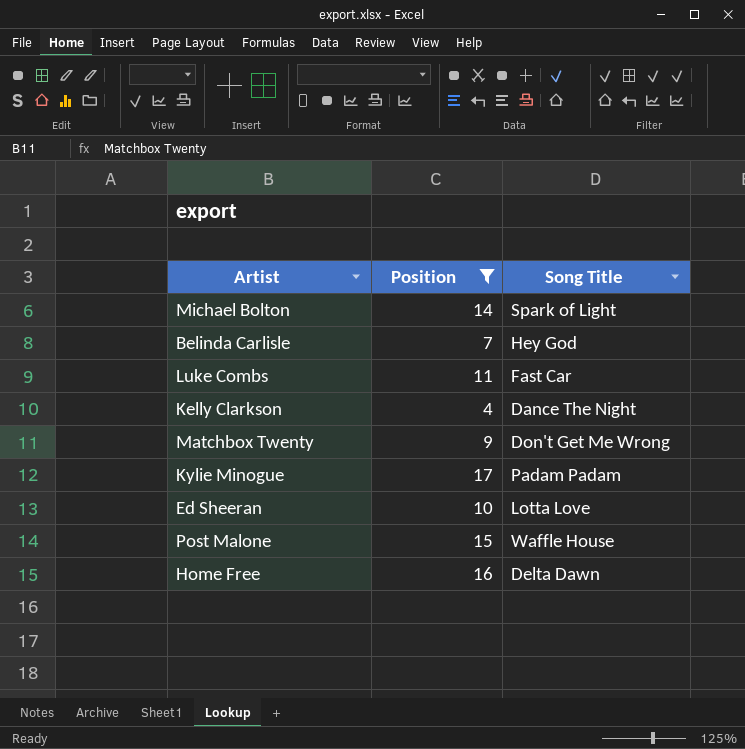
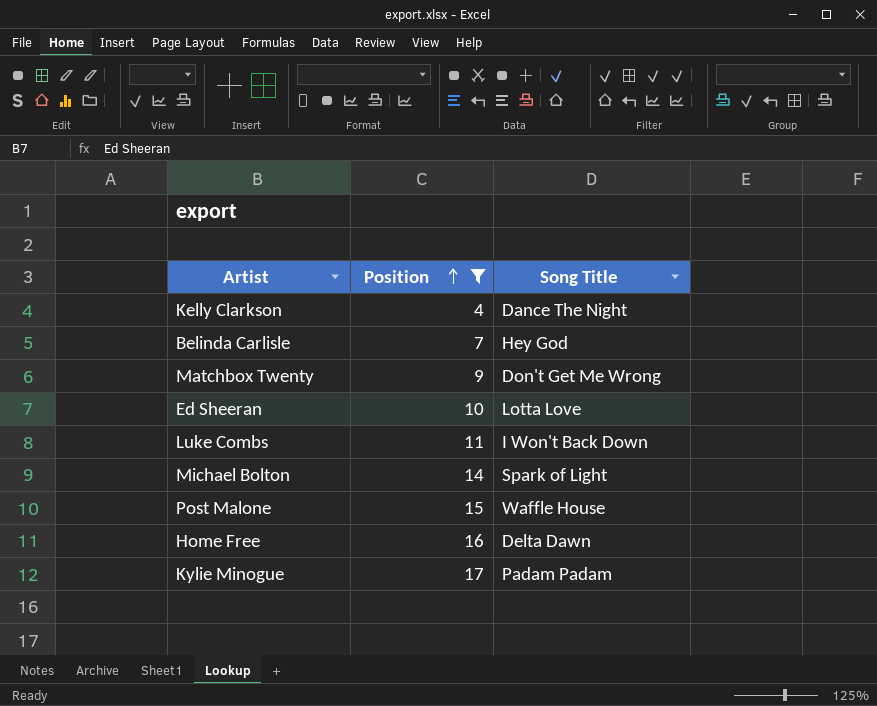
row order: none -> Position ascending
Luke Combs | Song Title: Fast Car -> I Won't Back Down

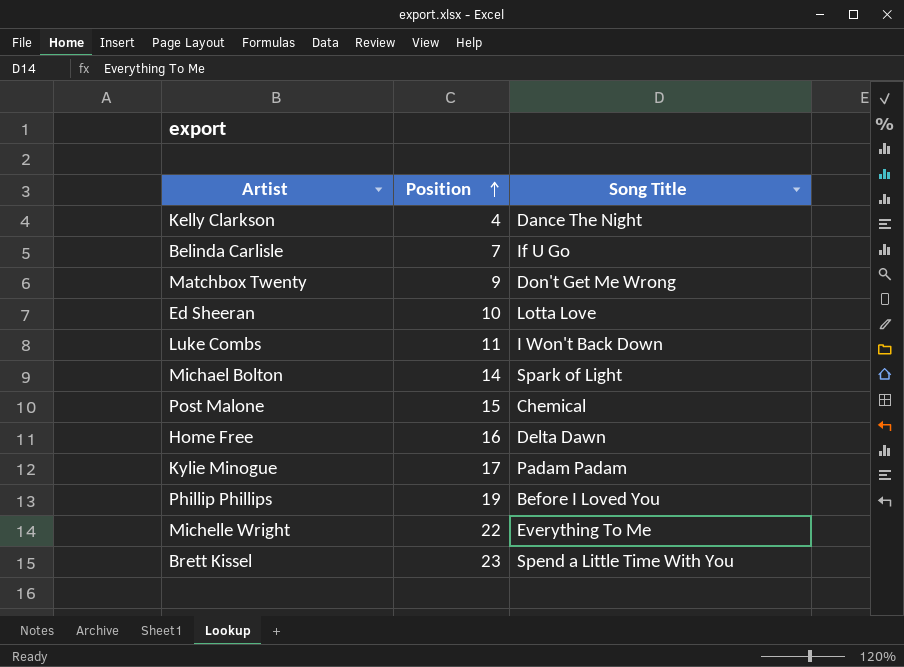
filter: Position <= 17 -> none
Belinda Carlisle | Song Title: Hey God -> If U Go
Post Malone | Song Title: Waffle House -> Chemical

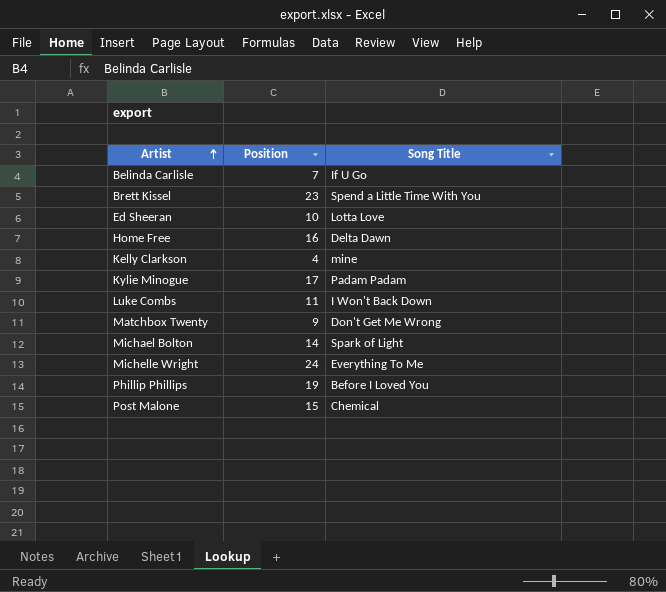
row order: Position ascending -> Artist ascending
Kelly Clarkson | Song Title: Dance The Night -> mine
Michelle Wright | Position: 22 -> 24

